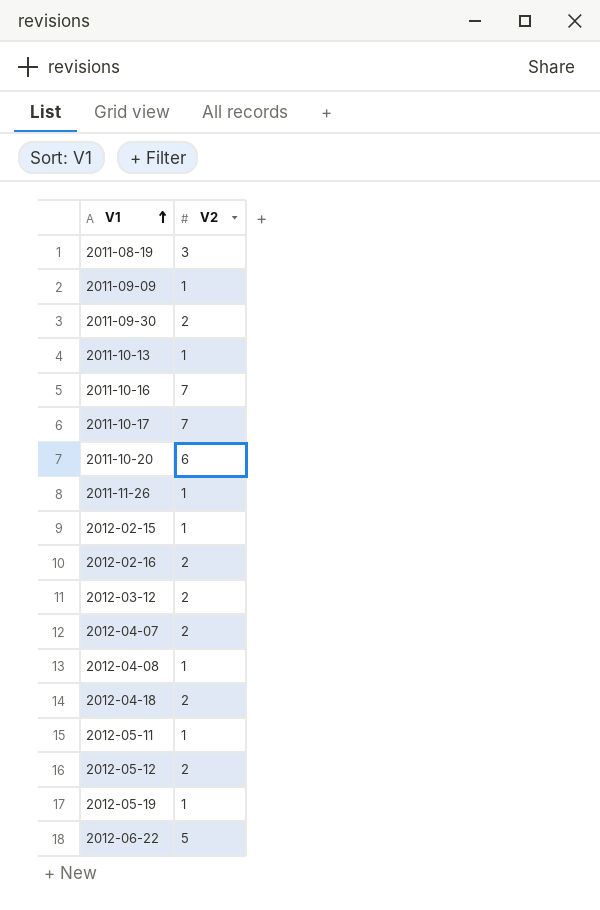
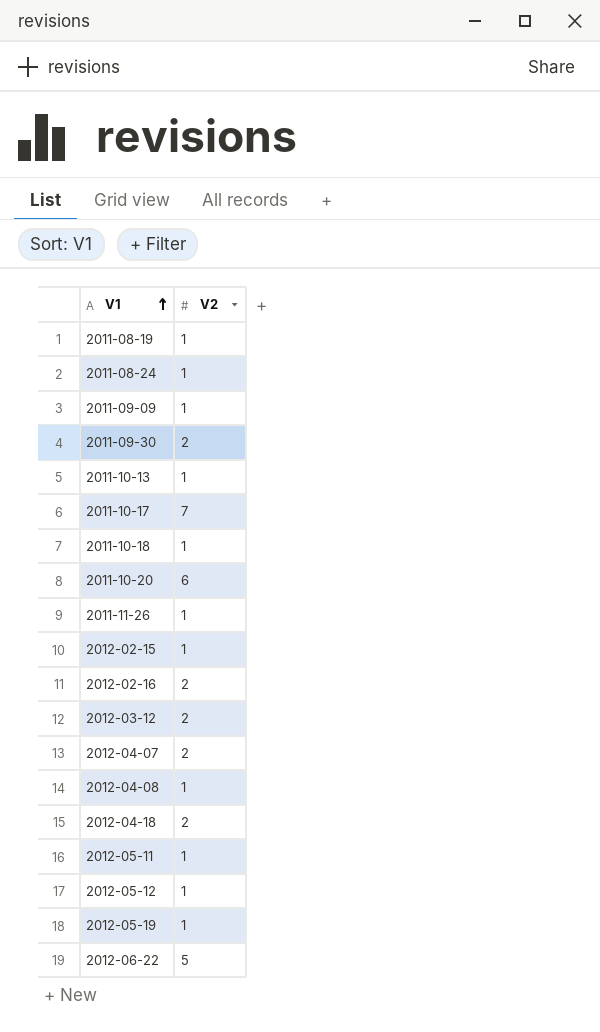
row 2011-10-16: 7 -> none
2011-08-19 | V2: 3 -> 1
row 2011-08-24: none -> 1
row 2011-10-18: none -> 1
2012-05-12 | V2: 2 -> 1

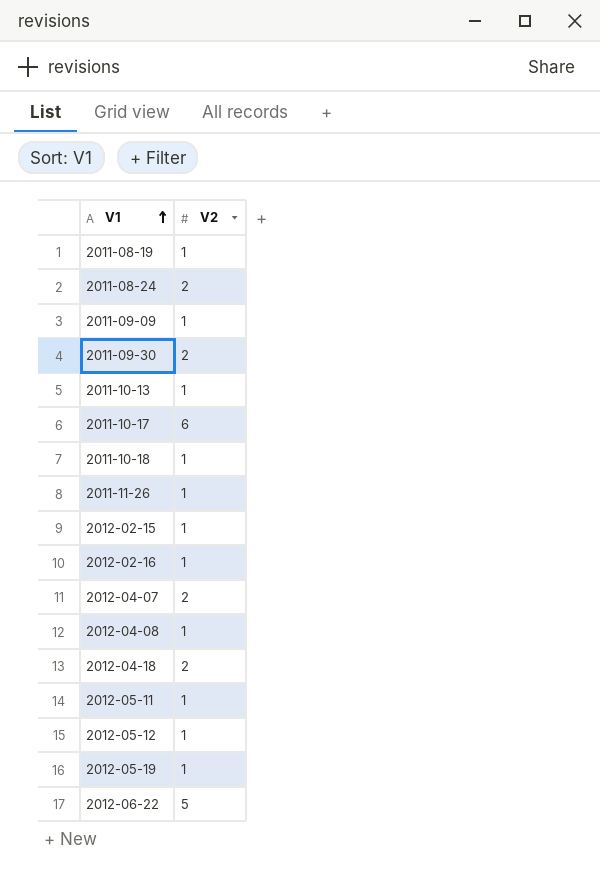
row 2011-10-20: 6 -> none
row 2012-03-12: 2 -> none
2011-08-24 | V2: 1 -> 2
2011-10-17 | V2: 7 -> 6
2012-02-16 | V2: 2 -> 1

